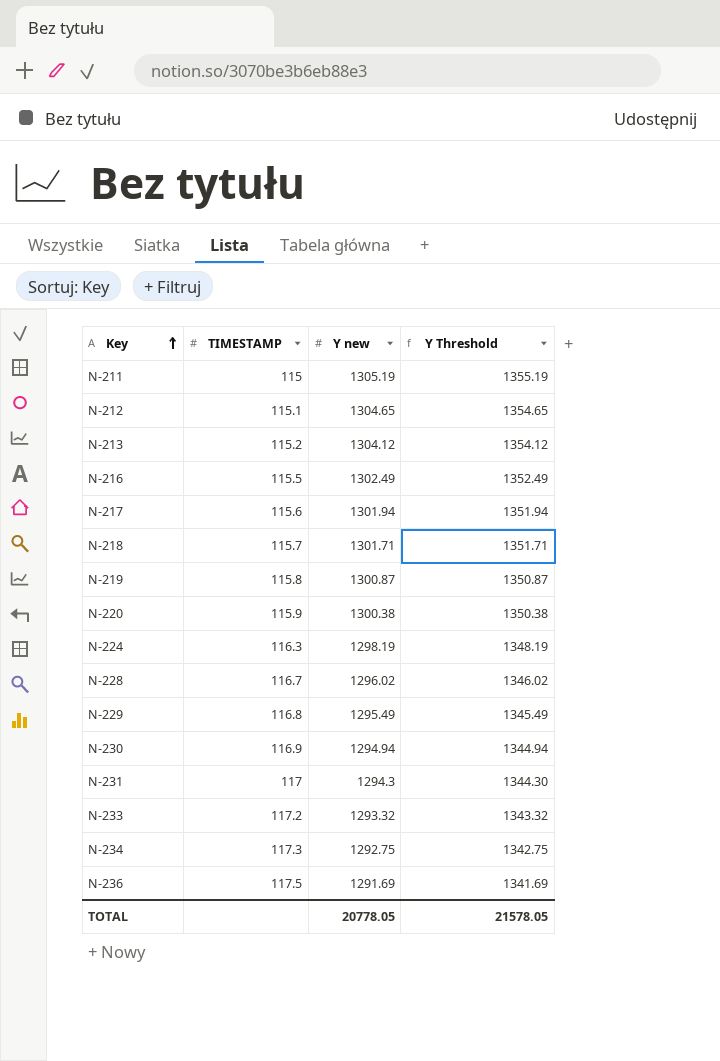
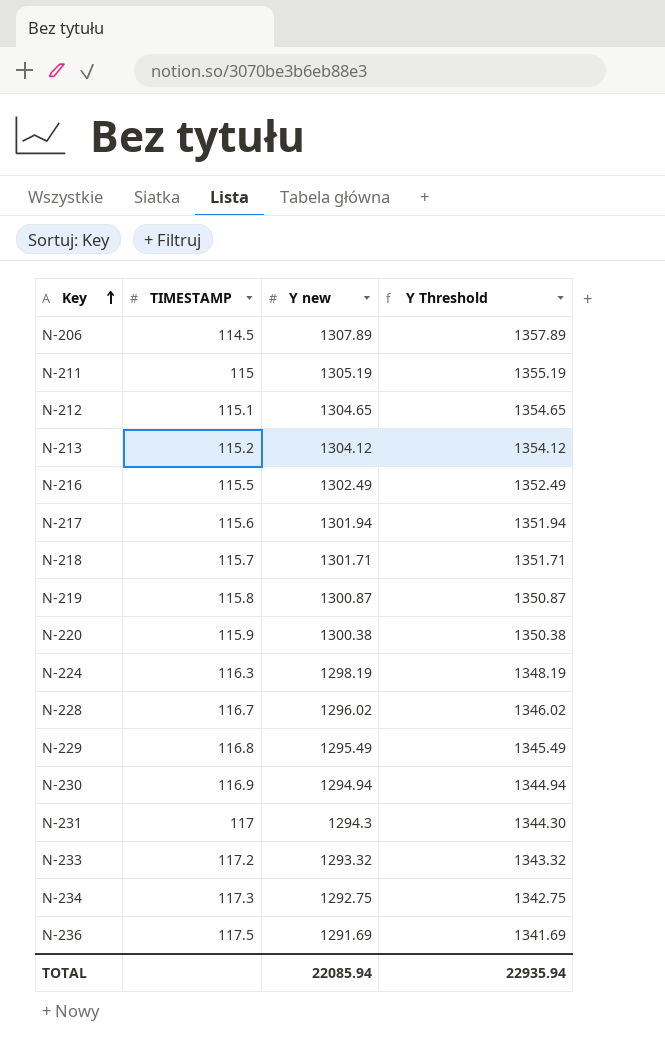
row N-206: none -> 114.5 | 1307.89 | 1357.89
TOTAL | Y new: 20778.05 -> 22085.94
TOTAL | Y Threshold: 21578.05 -> 22935.94

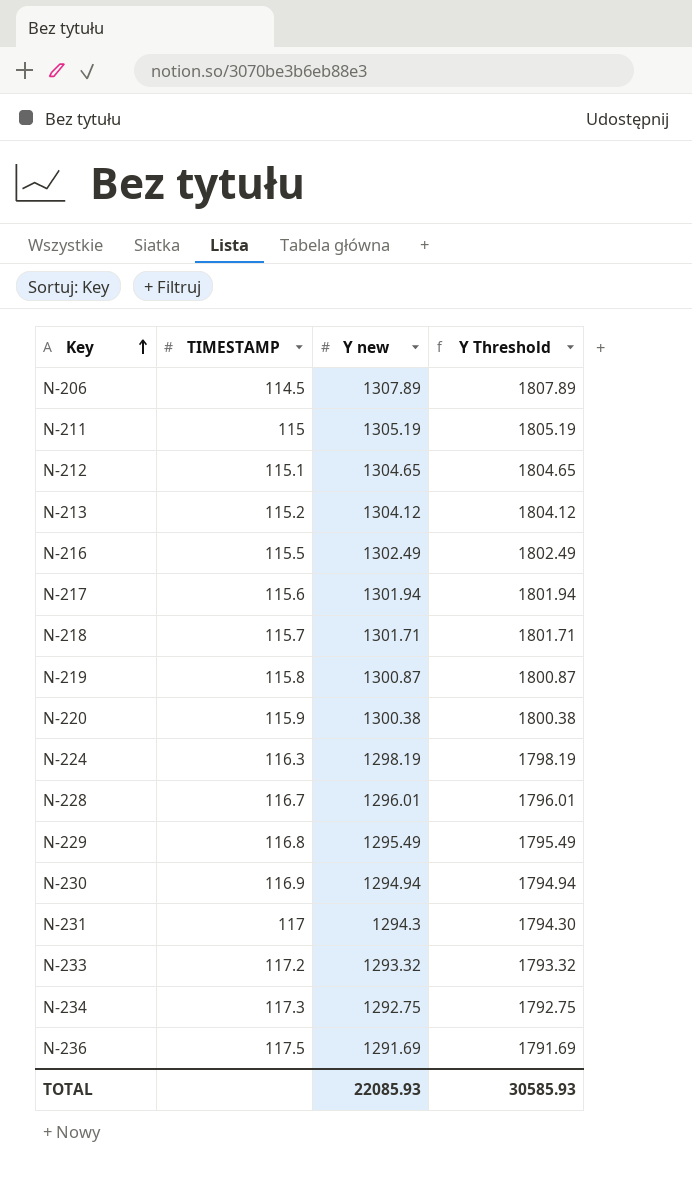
column Y Threshold | formula: [Y new] + 50 -> [Y new] + 500
N-228 | Y new: 1296.02 -> 1296.01
TOTAL | Y new: 22085.94 -> 22085.93
TOTAL | Y Threshold: 22935.94 -> 30585.93

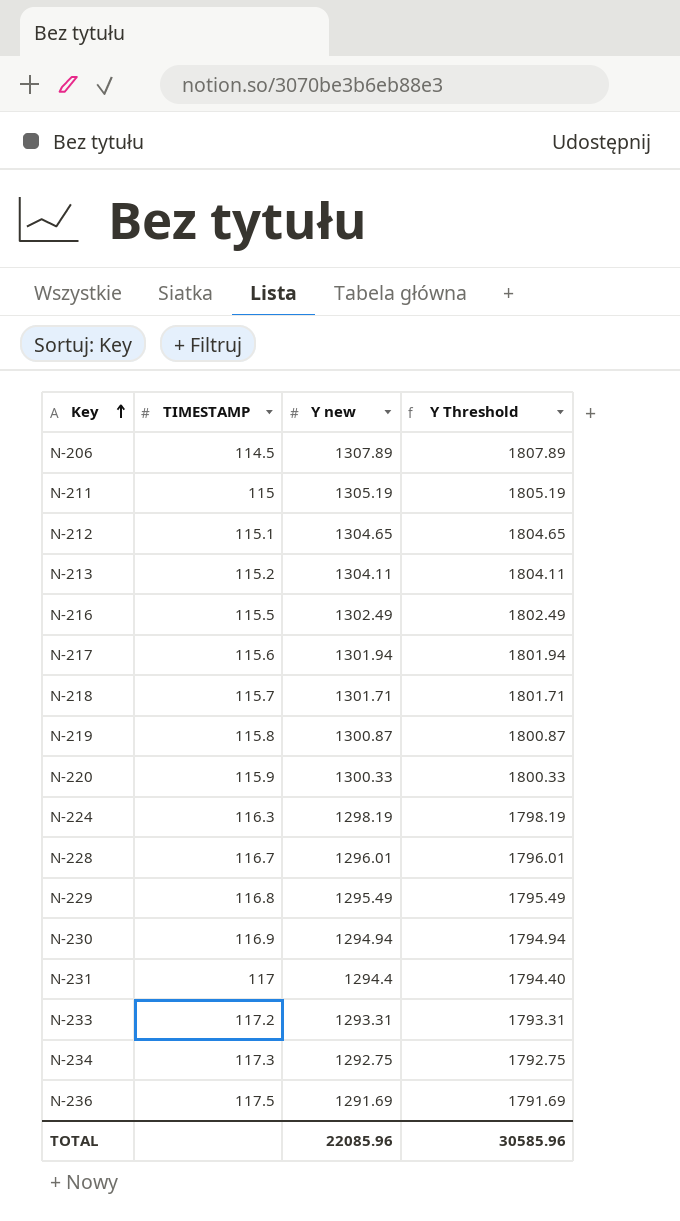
N-213 | Y new: 1304.12 -> 1304.11
N-213 | Y Threshold: 1804.12 -> 1804.11
N-220 | Y new: 1300.38 -> 1300.33
N-220 | Y Threshold: 1800.38 -> 1800.33
N-231 | Y new: 1294.3 -> 1294.4
N-231 | Y Threshold: 1794.30 -> 1794.40
N-233 | Y new: 1293.32 -> 1293.31
N-233 | Y Threshold: 1793.32 -> 1793.31
TOTAL | Y new: 22085.93 -> 22085.96
TOTAL | Y Threshold: 30585.93 -> 30585.96

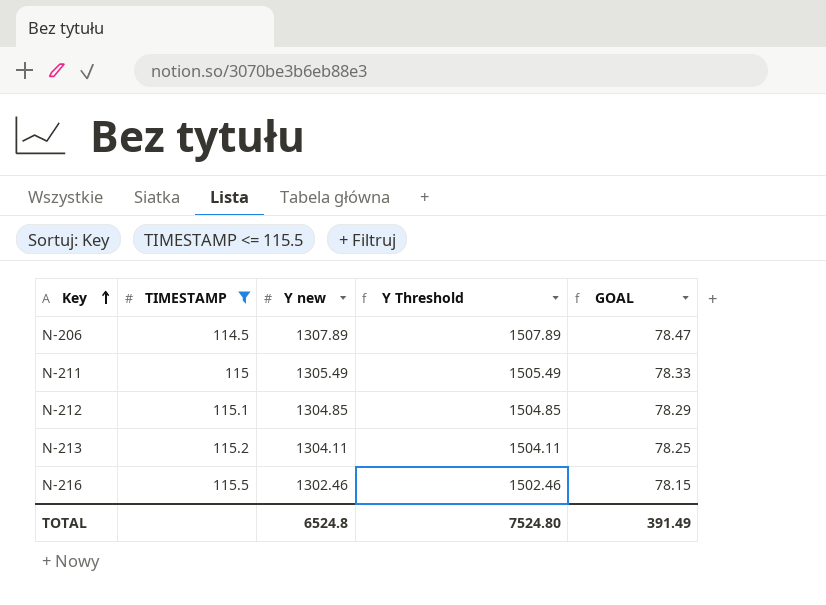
filter: none -> TIMESTAMP <= 115.5
column Y Threshold | formula: [Y new] + 500 -> [Y new] + 200
column GOAL | formula: none -> [Y new] * 0.06
N-211 | Y new: 1305.19 -> 1305.49
N-212 | Y new: 1304.65 -> 1304.85
N-216 | Y new: 1302.49 -> 1302.46
TOTAL | Y new: 22085.96 -> 6524.8
TOTAL | Y Threshold: 30585.96 -> 7524.80

